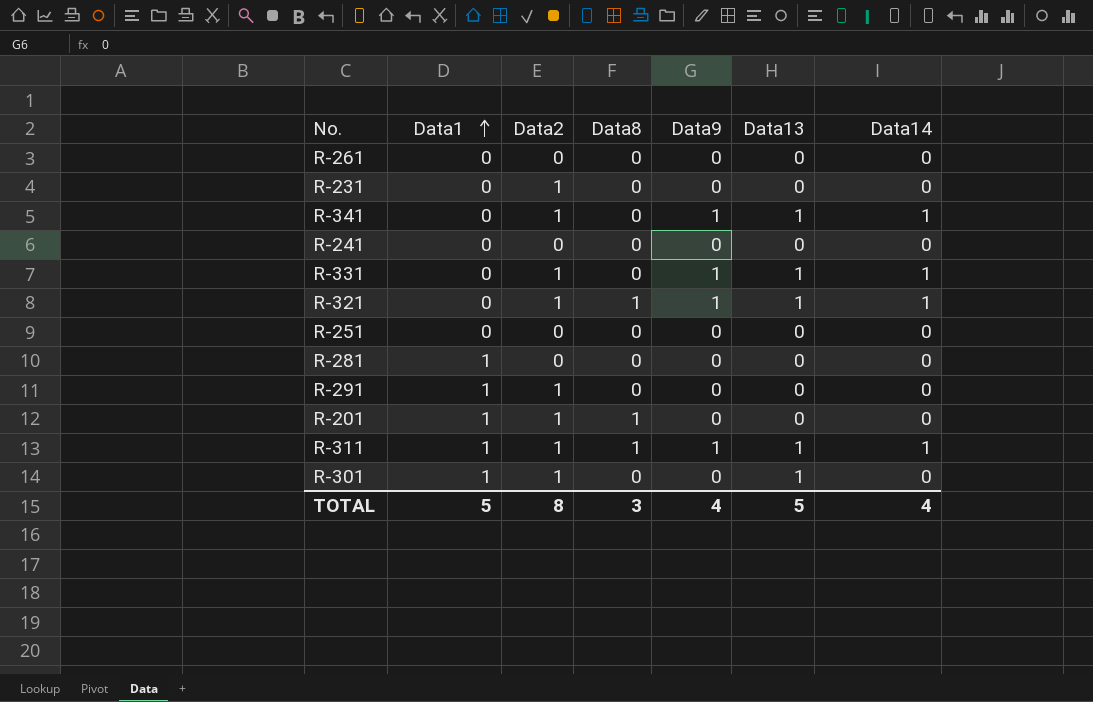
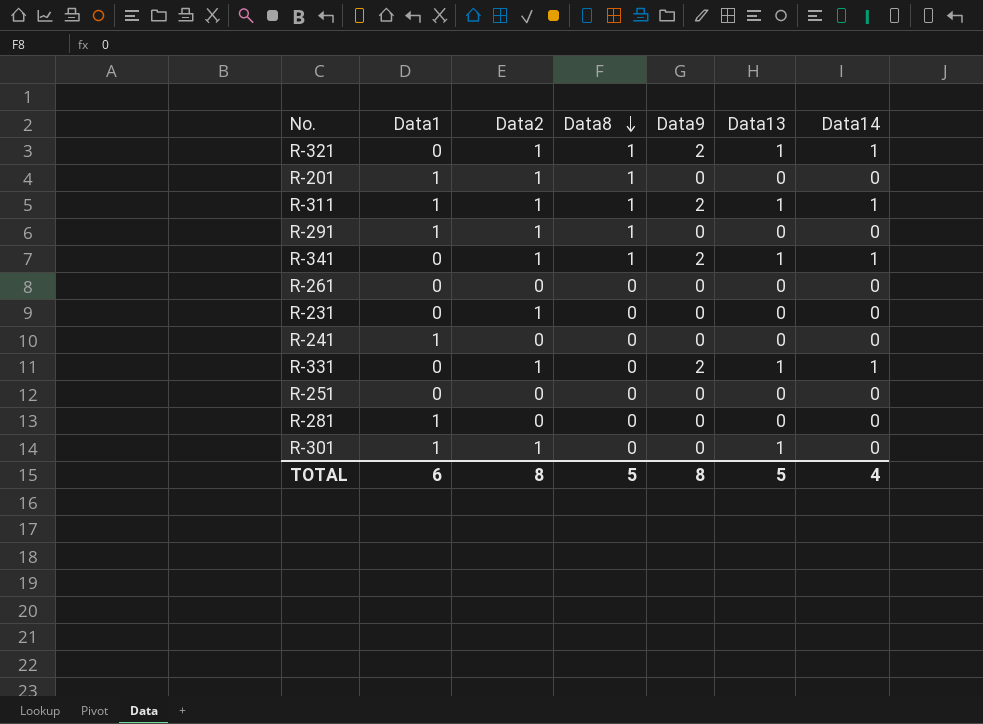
row order: Data1 ascending -> Data8 descending
R-321 | Data9: 1 -> 2
R-311 | Data9: 1 -> 2
R-291 | Data8: 0 -> 1
R-341 | Data8: 0 -> 1
R-341 | Data9: 1 -> 2
R-241 | Data1: 0 -> 1
R-331 | Data9: 1 -> 2
TOTAL | Data1: 5 -> 6
TOTAL | Data8: 3 -> 5
TOTAL | Data9: 4 -> 8

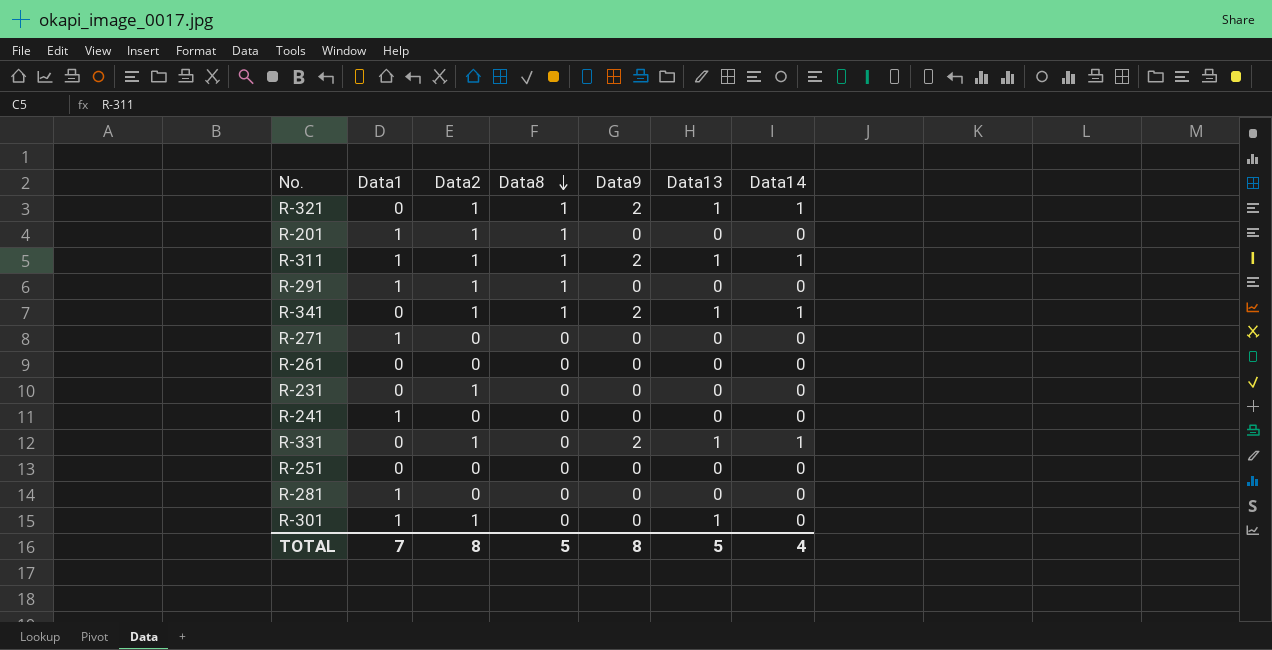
row R-271: none -> 1 | 0 | 0 | 0 | 0 | 0
TOTAL | Data1: 6 -> 7

